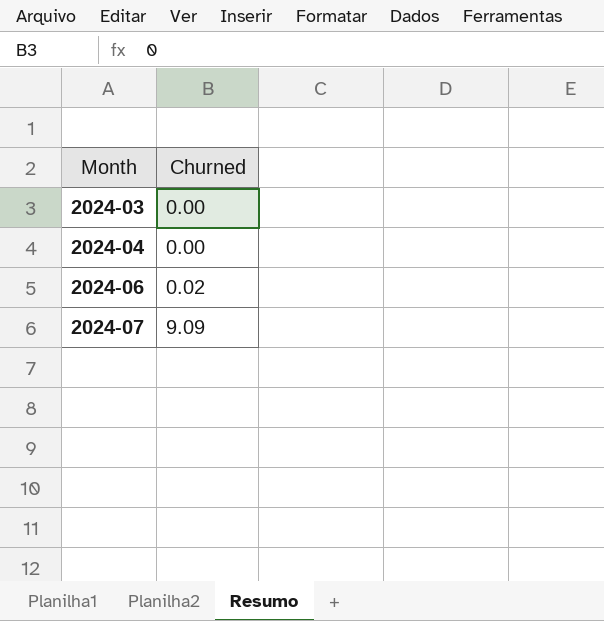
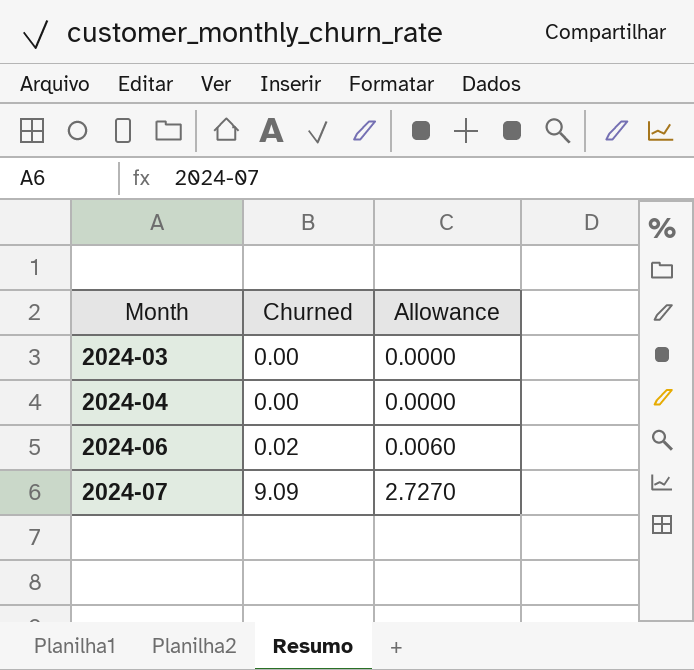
column Allowance | formula: none -> [Churned] * 0.3

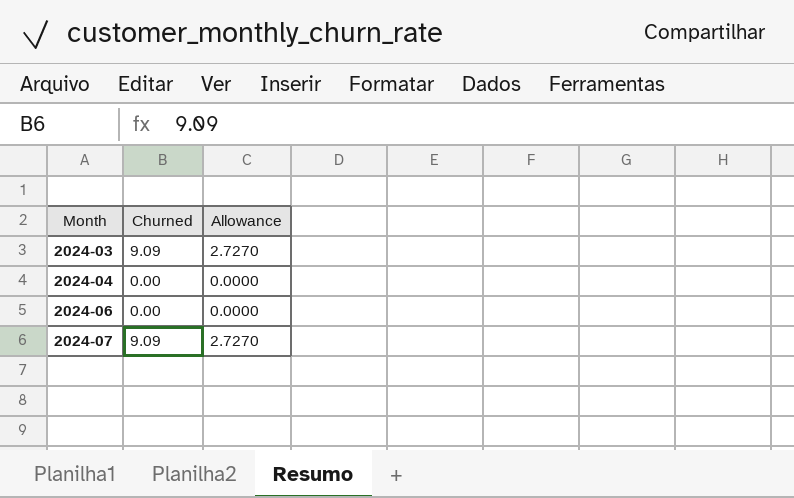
2024-03 | Churned: 0.00 -> 9.09
2024-03 | Allowance: 0.0000 -> 2.7270
2024-06 | Churned: 0.02 -> 0.00
2024-06 | Allowance: 0.0060 -> 0.0000

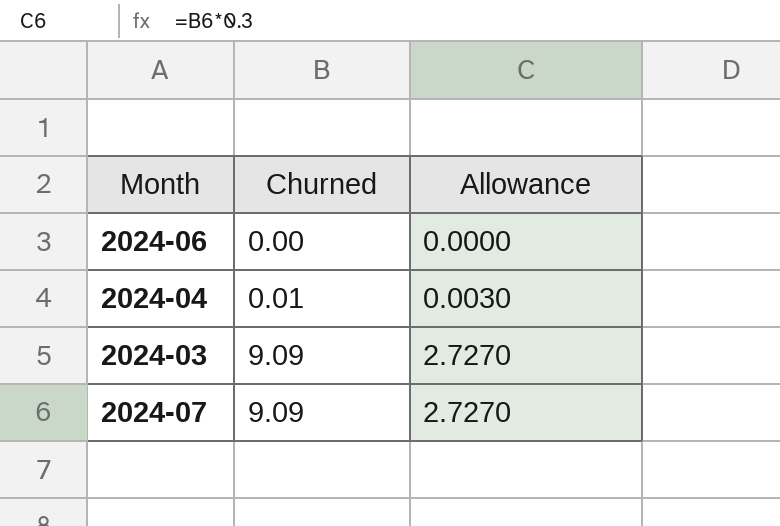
row order: Month ascending -> Churned ascending
2024-04 | Churned: 0.00 -> 0.01
2024-04 | Allowance: 0.0000 -> 0.0030

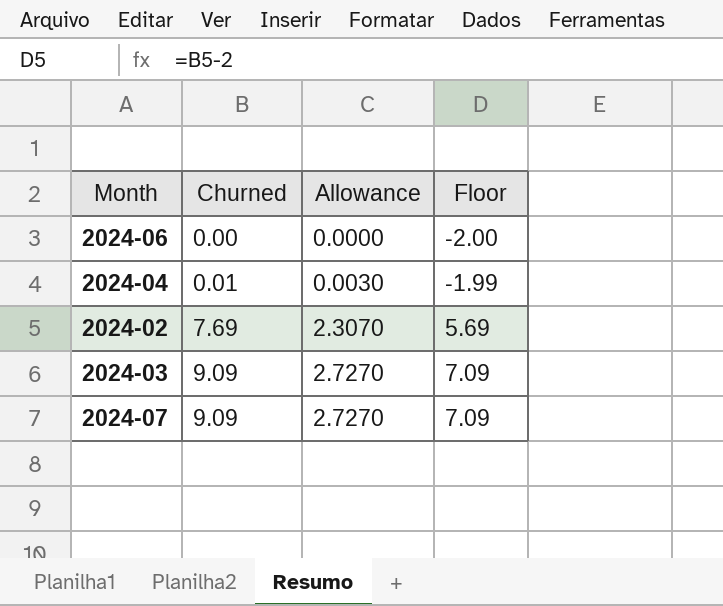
column Floor | formula: none -> [Churned] - 2
row 2024-02: none -> 7.69 | 2.3070 | 5.69

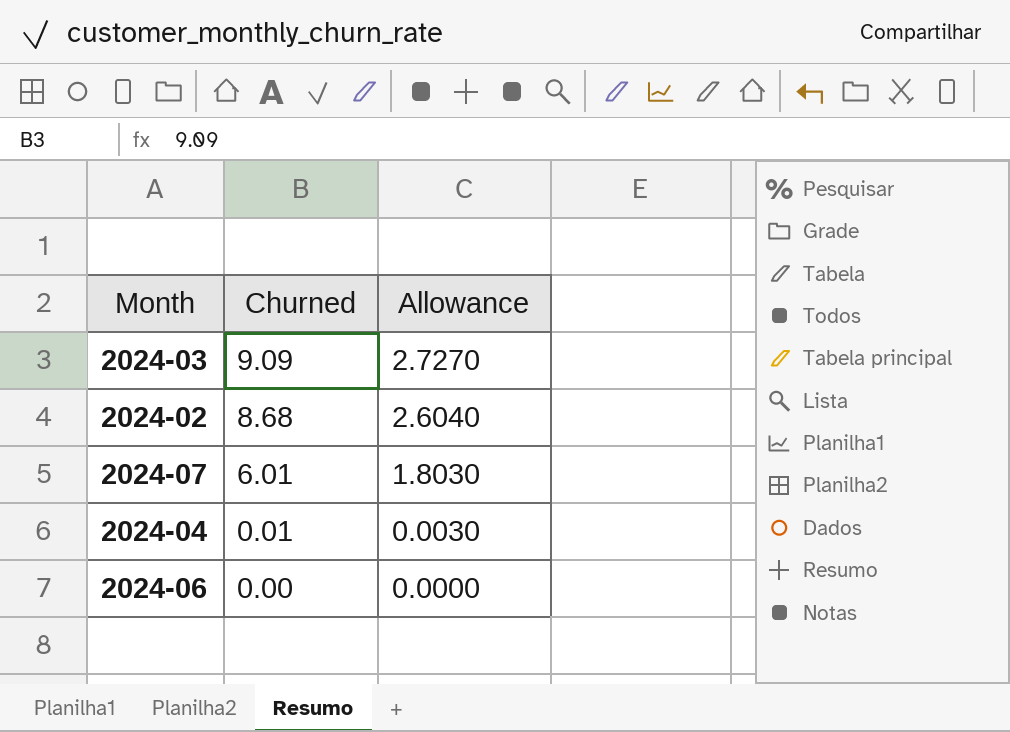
row order: Churned ascending -> Churned descending
column Floor | formula: [Churned] - 2 -> none
2024-02 | Churned: 7.69 -> 8.68
2024-02 | Allowance: 2.3070 -> 2.6040
2024-07 | Churned: 9.09 -> 6.01
2024-07 | Allowance: 2.7270 -> 1.8030

